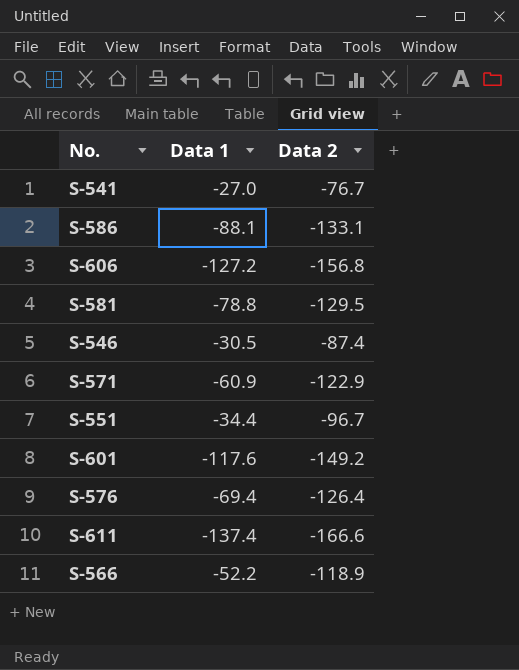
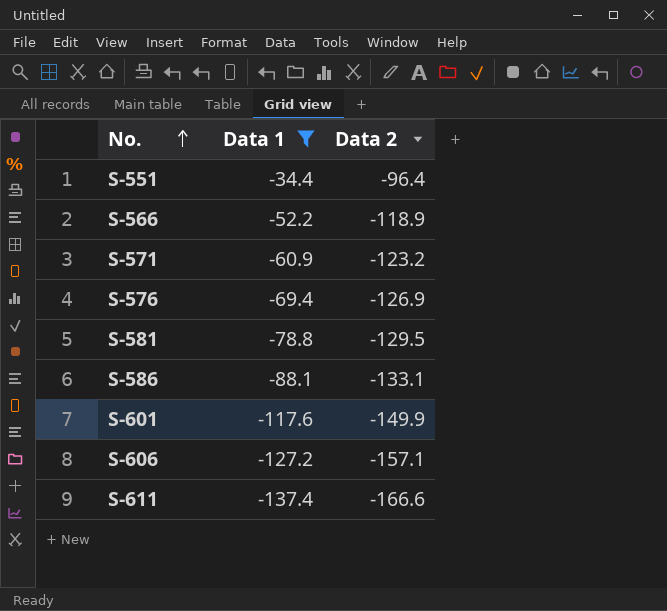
filter: none -> Data 1 <= -34.4
row order: none -> No. ascending
S-551 | Data 2: -96.7 -> -96.4
S-571 | Data 2: -122.9 -> -123.2
S-576 | Data 2: -126.4 -> -126.9
S-601 | Data 2: -149.2 -> -149.9
S-606 | Data 2: -156.8 -> -157.1

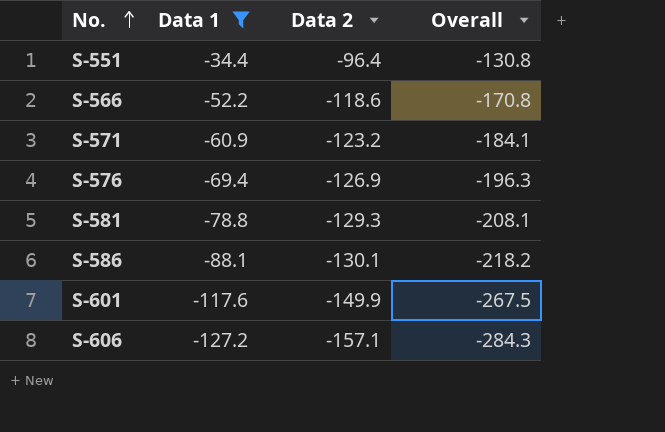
column Overall | formula: none -> [Data 1] + [Data 2]
row S-611: -137.4 | -166.6 -> none
S-566 | Data 2: -118.9 -> -118.6
S-581 | Data 2: -129.5 -> -129.3
S-586 | Data 2: -133.1 -> -130.1

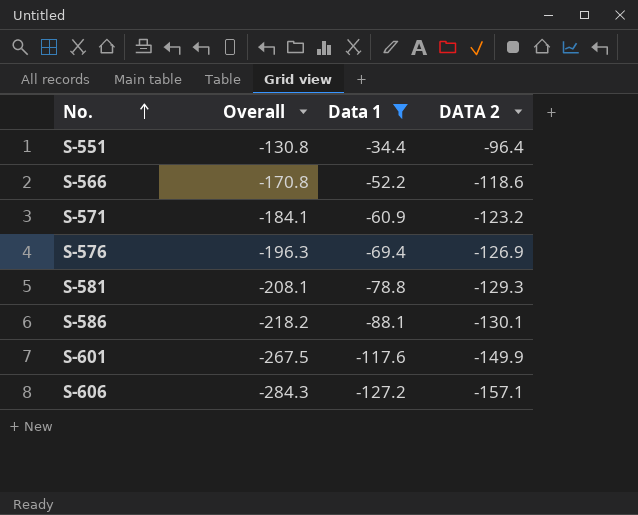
column Overall | position: 4 -> 2
column name: Data 2 -> DATA 2

